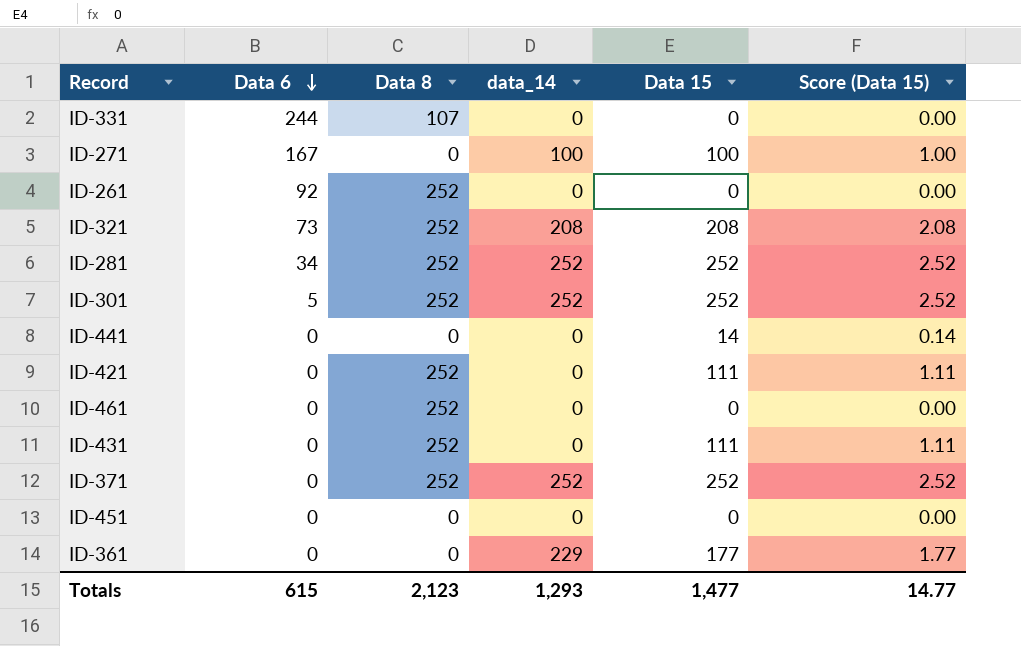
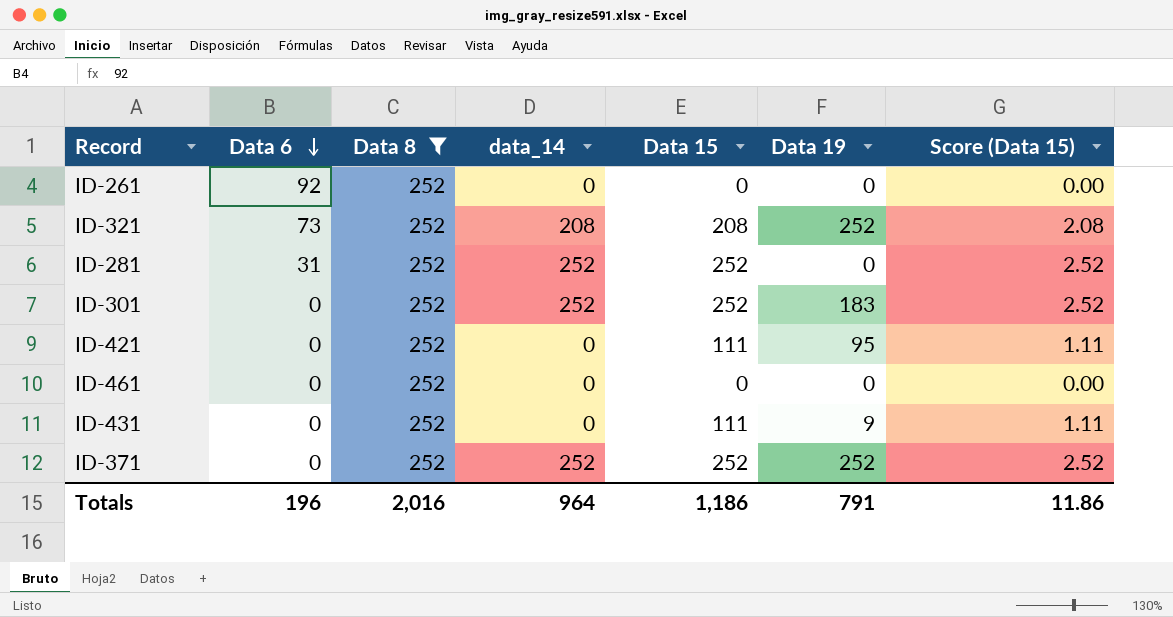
filter: none -> Data 8 = 252
column Data 19 | position: none -> 6
ID-281 | Data 6: 34 -> 31
ID-301 | Data 6: 5 -> 0
Totals | Data 6: 615 -> 196
Totals | Data 8: 2,123 -> 2,016
Totals | data_14: 1,293 -> 964
Totals | Data 15: 1,477 -> 1,186
Totals | Score (Data 15): 14.77 -> 11.86

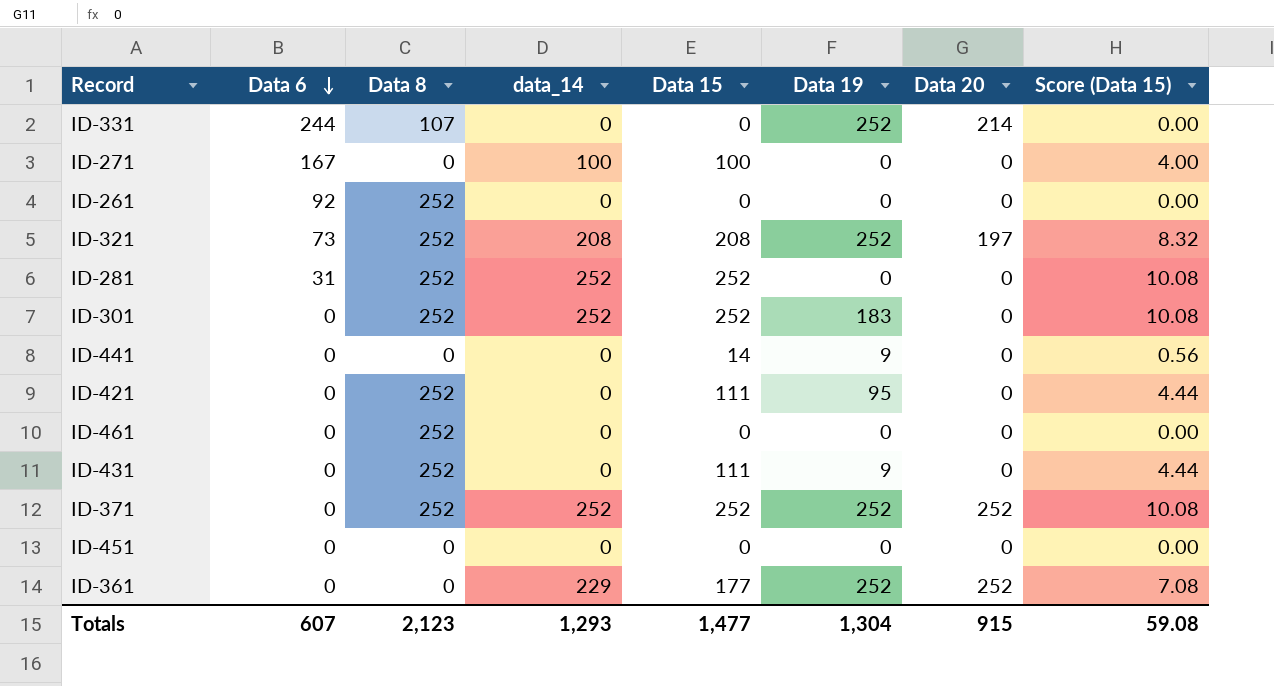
filter: Data 8 = 252 -> none
column Data 20 | position: none -> 7
column Score (Data 15) | formula: [Data 15] * 0.01 -> [Data 15] * 0.04
Totals | Data 6: 196 -> 607
Totals | Data 8: 2,016 -> 2,123
Totals | data_14: 964 -> 1,293
Totals | Data 15: 1,186 -> 1,477
Totals | Data 19: 791 -> 1,304
Totals | Score (Data 15): 11.86 -> 59.08

